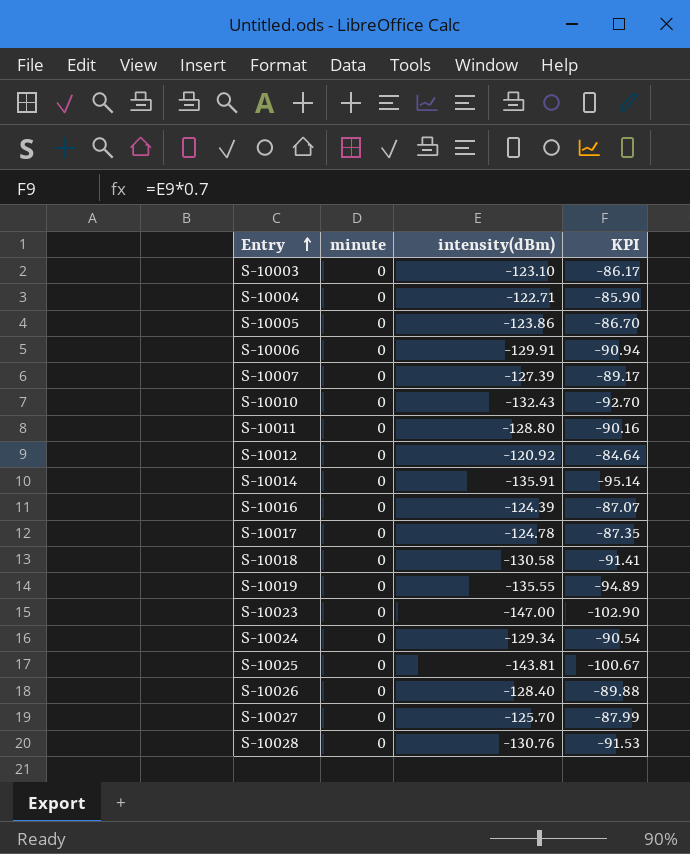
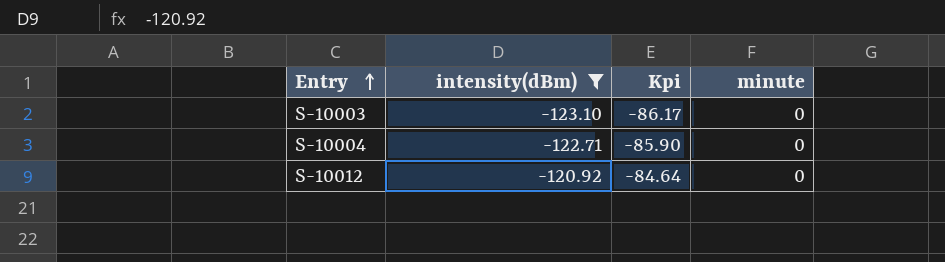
filter: none -> intensity(dBm) >= -123.10
column name: KPI -> Kpi
column minute | position: 2 -> 4

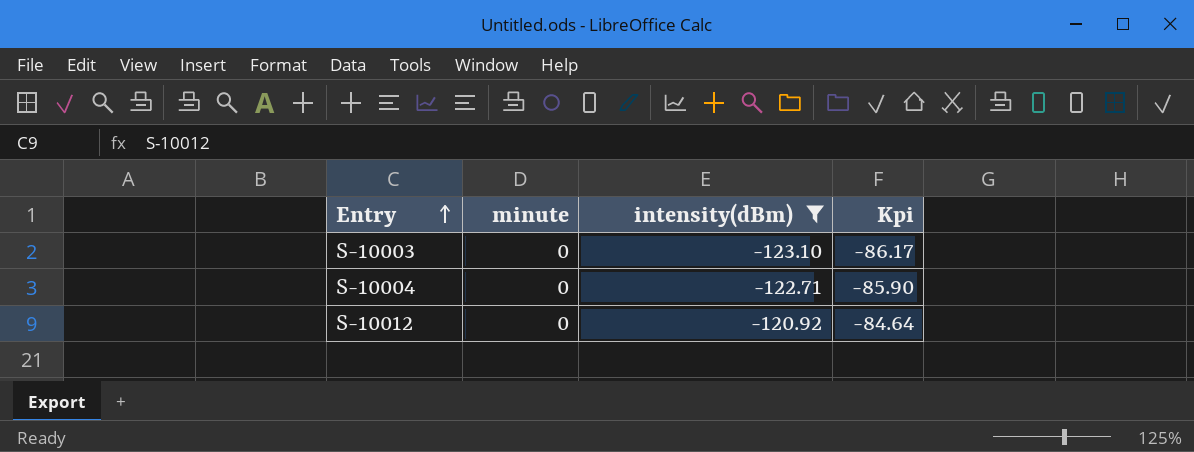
column minute | position: 4 -> 2

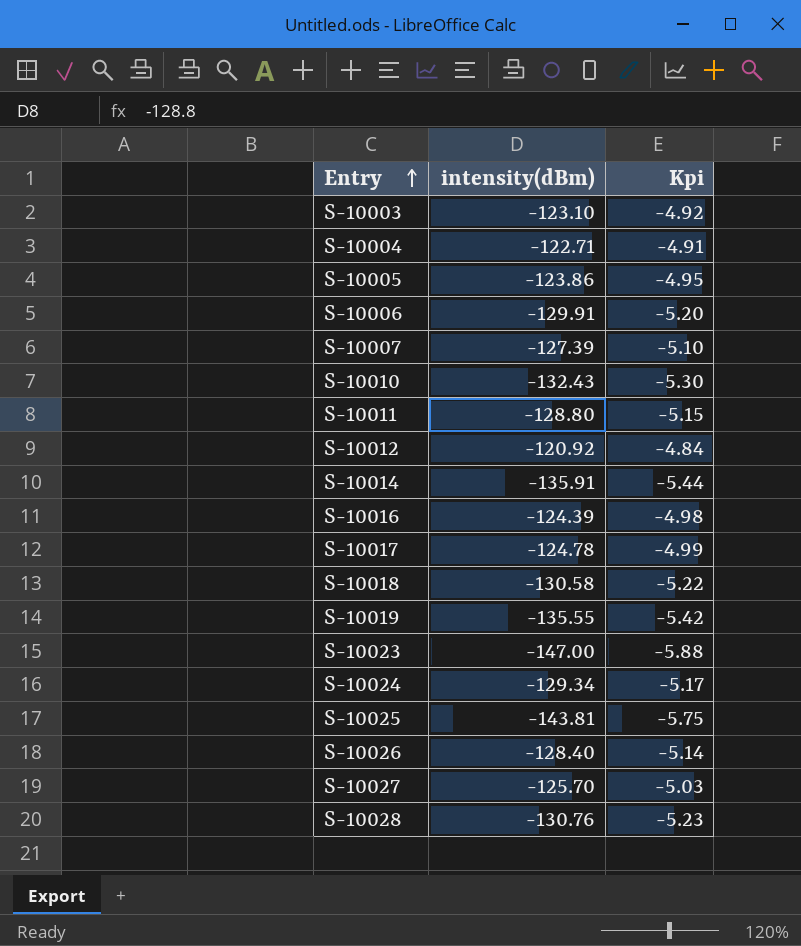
filter: intensity(dBm) >= -123.10 -> none
column minute | position: 2 -> none
column Kpi | formula: [intensity(dBm)] * 0.7 -> [intensity(dBm)] * 0.04

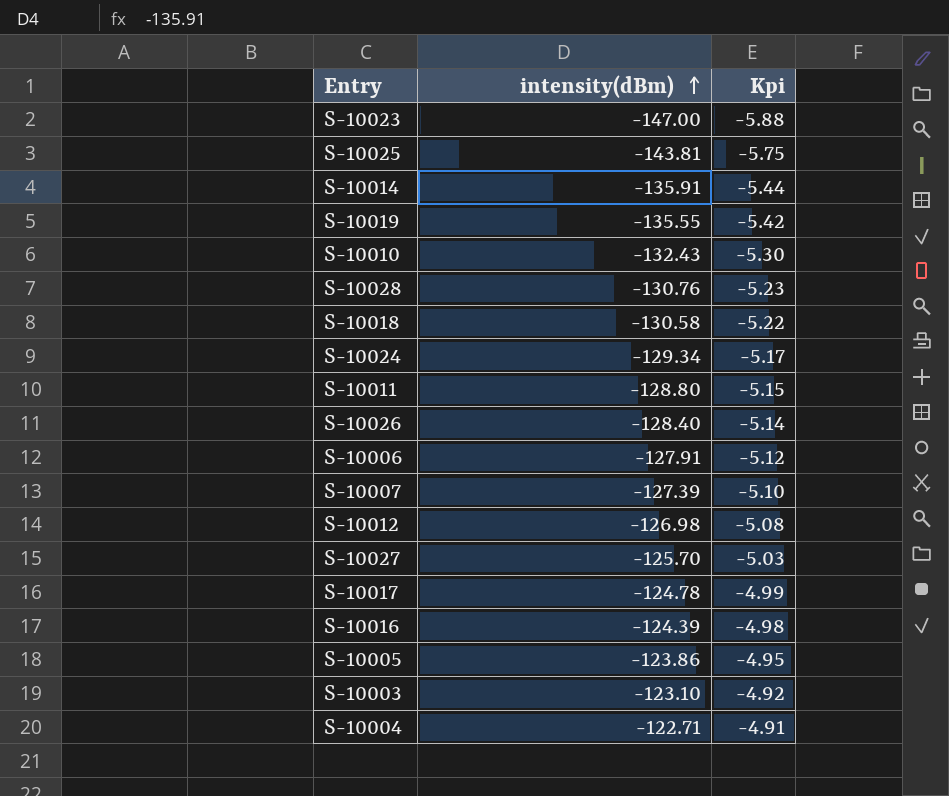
row order: Entry ascending -> intensity(dBm) ascending
S-10006 | intensity(dBm): -129.91 -> -127.91
S-10006 | Kpi: -5.20 -> -5.12
S-10012 | intensity(dBm): -120.92 -> -126.98
S-10012 | Kpi: -4.84 -> -5.08

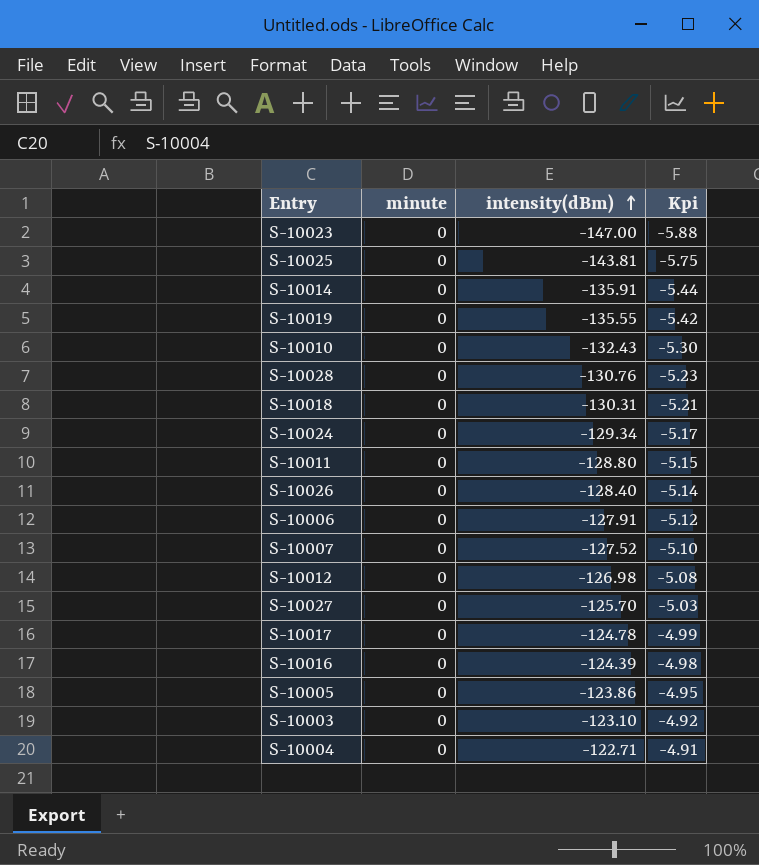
column minute | position: none -> 2
S-10018 | intensity(dBm): -130.58 -> -130.31
S-10018 | Kpi: -5.22 -> -5.21
S-10007 | intensity(dBm): -127.39 -> -127.52

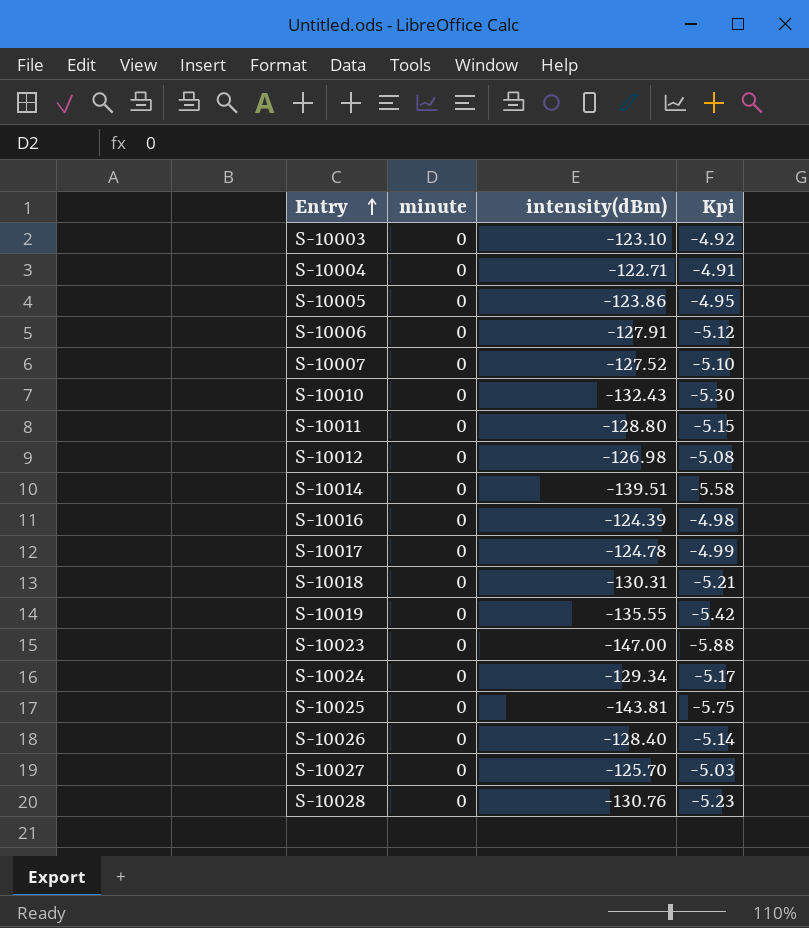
row order: intensity(dBm) ascending -> Entry ascending
S-10014 | intensity(dBm): -135.91 -> -139.51
S-10014 | Kpi: -5.44 -> -5.58

